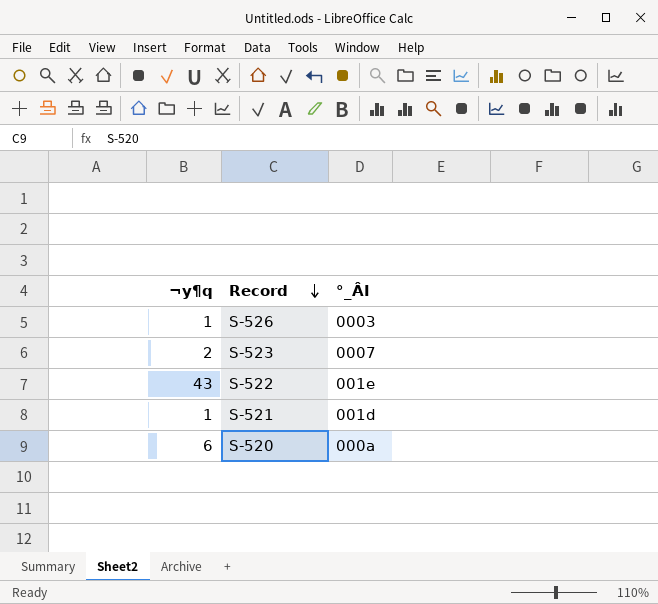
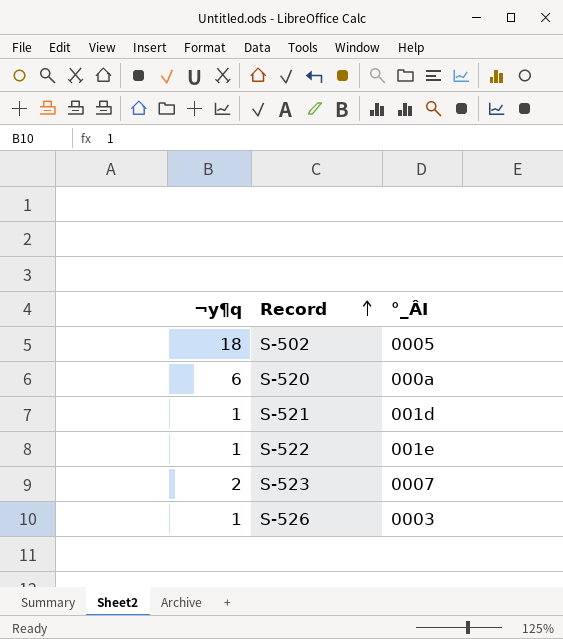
row order: Record descending -> Record ascending
row S-502: none -> 18 | 0005
S-522 | ¬y¶q: 43 -> 1

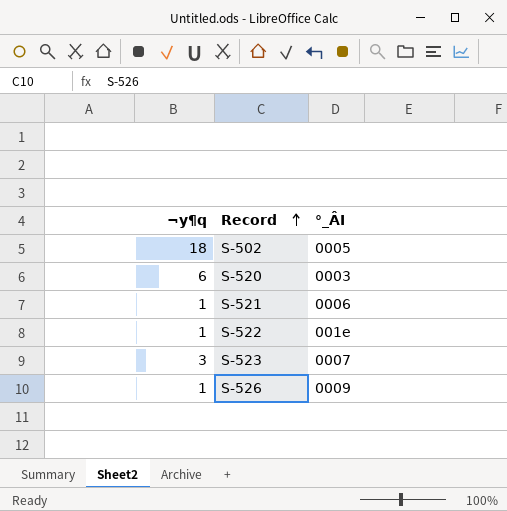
S-520 | °_ÂI: 000a -> 0003
S-521 | °_ÂI: 001d -> 0006
S-523 | ¬y¶q: 2 -> 3
S-526 | °_ÂI: 0003 -> 0009

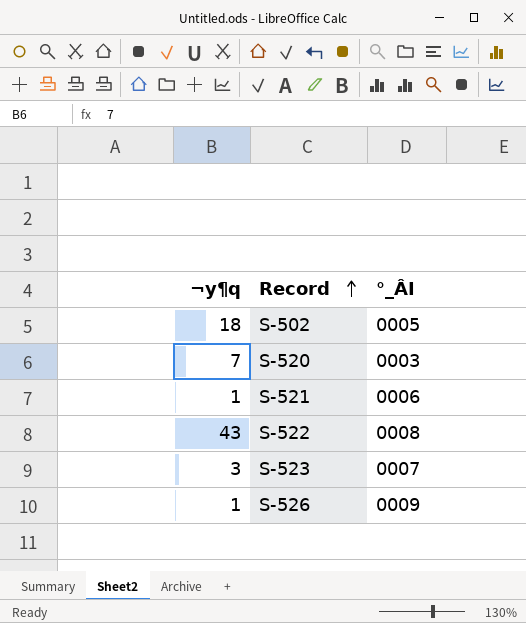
S-520 | ¬y¶q: 6 -> 7
S-522 | ¬y¶q: 1 -> 43
S-522 | °_ÂI: 001e -> 0008

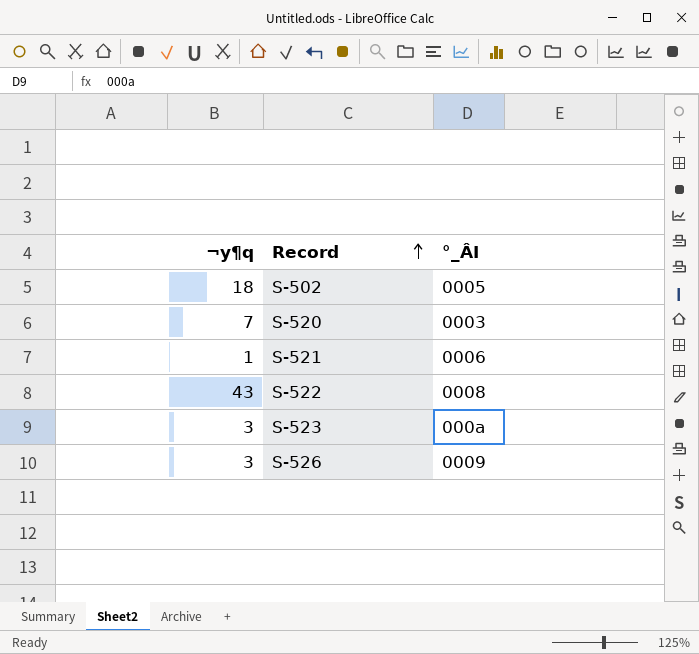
S-523 | °_ÂI: 0007 -> 000a
S-526 | ¬y¶q: 1 -> 3

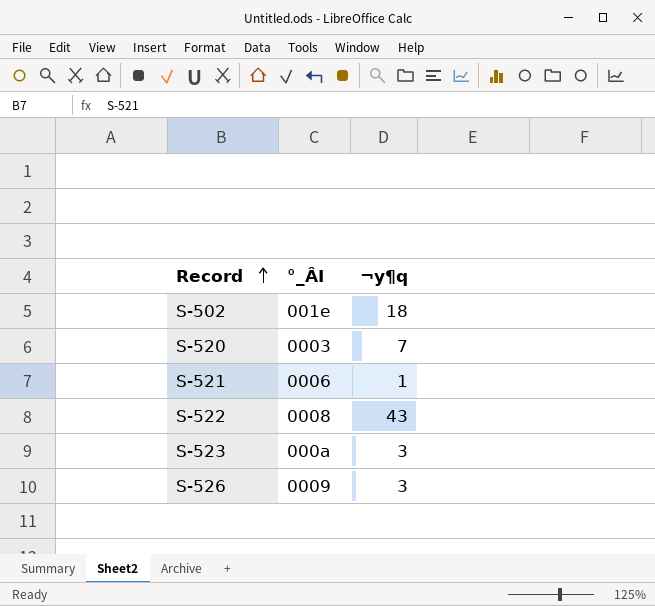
column ¬y¶q | position: 1 -> 3
S-502 | °_ÂI: 0005 -> 001e

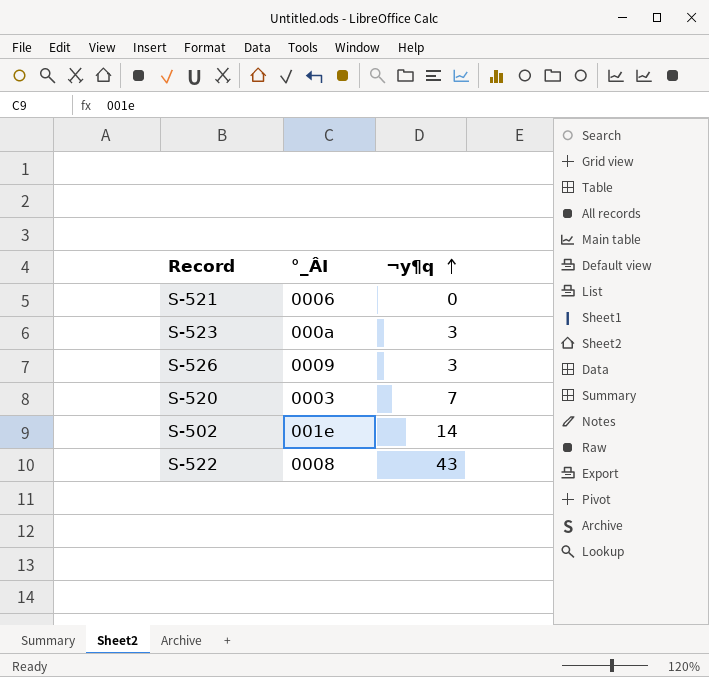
row order: Record ascending -> ¬y¶q ascending
S-521 | ¬y¶q: 1 -> 0
S-502 | ¬y¶q: 18 -> 14

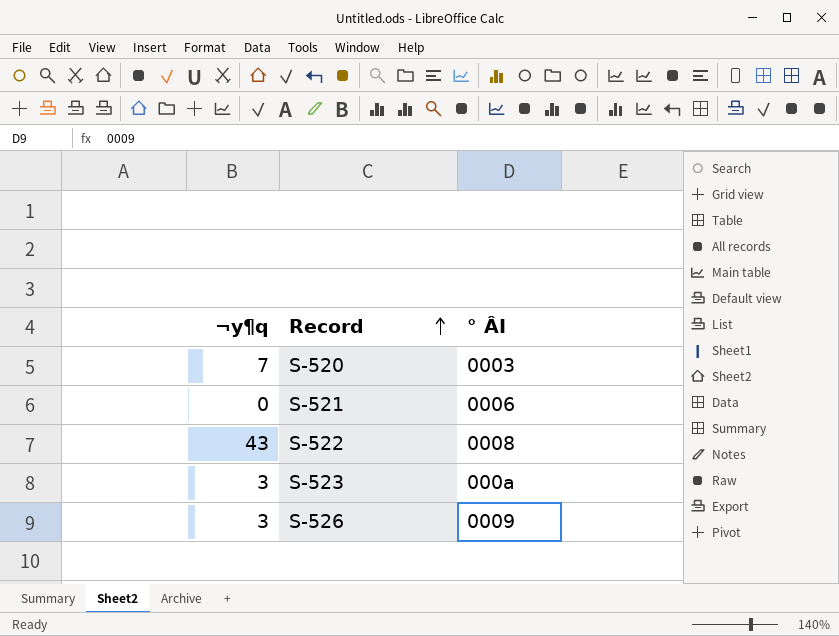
row order: ¬y¶q ascending -> Record ascending
column ¬y¶q | position: 3 -> 1
column name: °_ÂI -> ° ÂI
row S-502: 001e | 14 -> none

